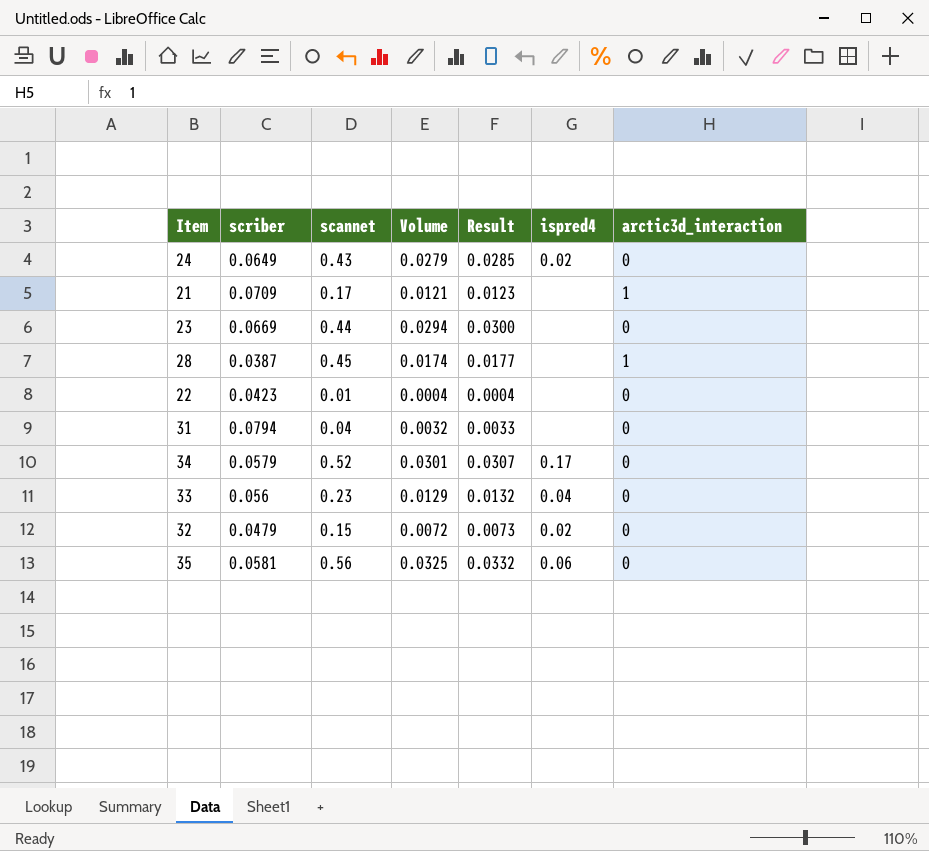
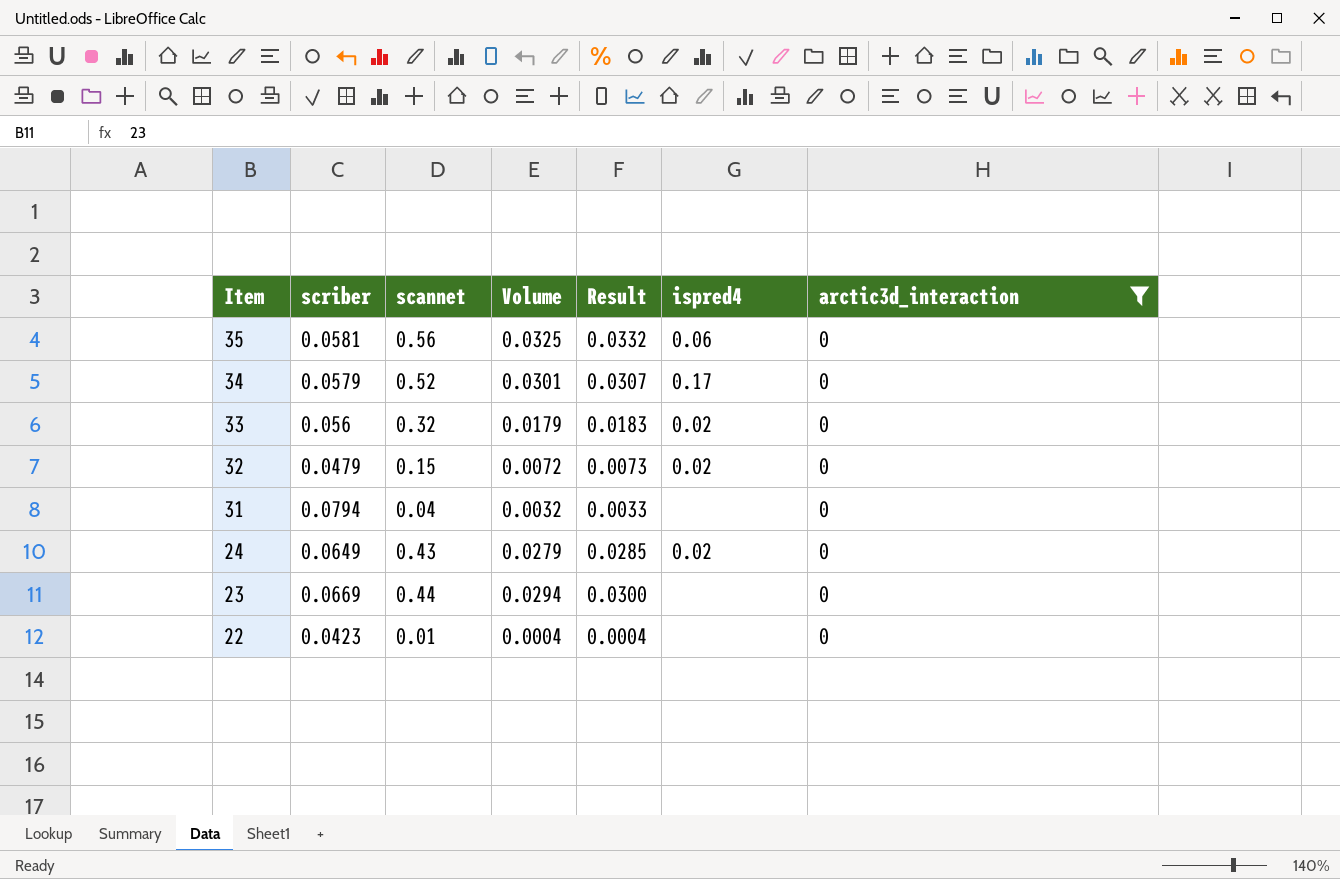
filter: none -> arctic3d_interaction = 0
row order: none -> Item descending
33 | scannet: 0.23 -> 0.32
33 | Volume: 0.0129 -> 0.0179
33 | Result: 0.0132 -> 0.0183
33 | ispred4: 0.04 -> 0.02

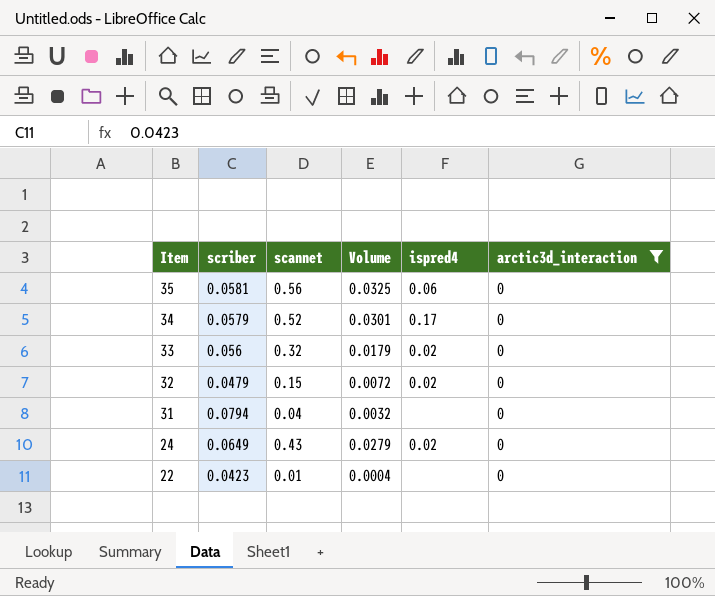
column Result | formula: [Volume] * 1.02 -> none
row 23: 0.0669 | 0.44 | 0.0294 | 0.0300 | none | 0 -> none

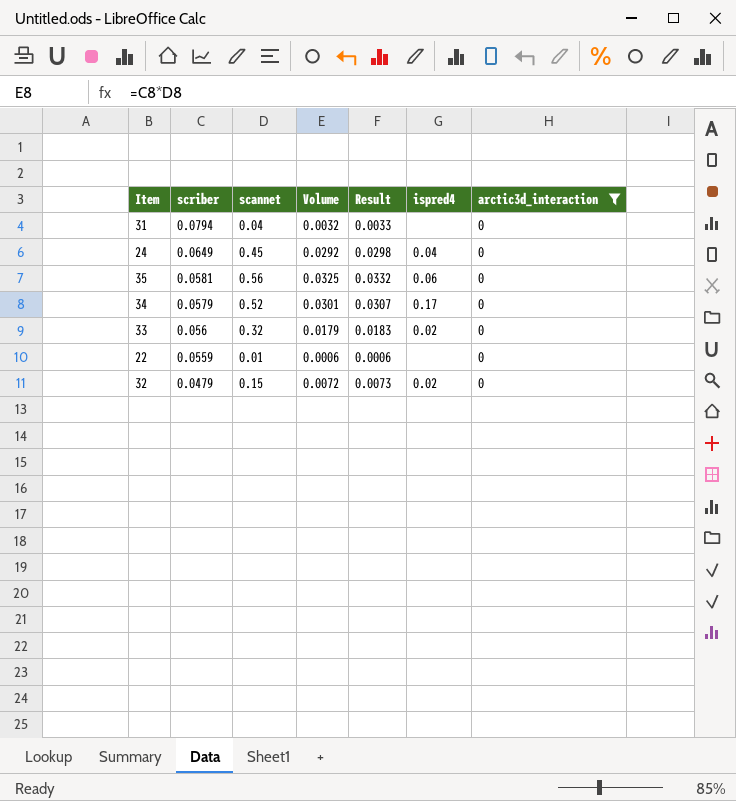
row order: Item descending -> scriber descending
column Result | formula: none -> [Volume] * 1.02
24 | scannet: 0.43 -> 0.45
24 | Volume: 0.0279 -> 0.0292
24 | ispred4: 0.02 -> 0.04
22 | scriber: 0.0423 -> 0.0559
22 | Volume: 0.0004 -> 0.0006

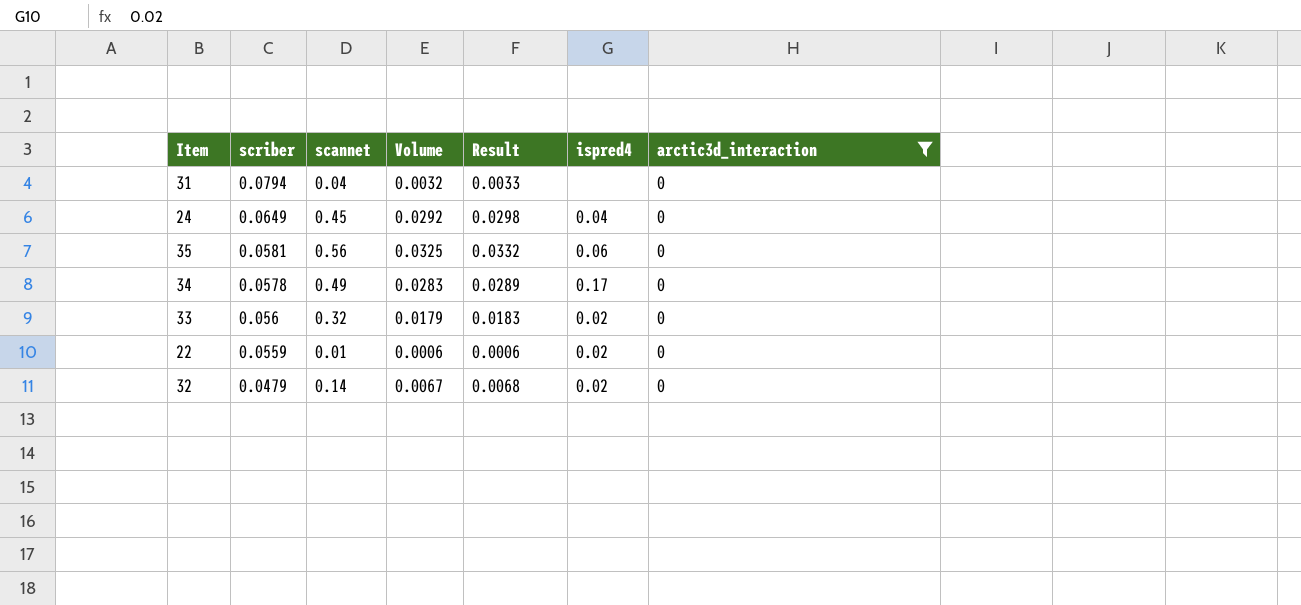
34 | scriber: 0.0579 -> 0.0578
34 | scannet: 0.52 -> 0.49
34 | Volume: 0.0301 -> 0.0283
34 | Result: 0.0307 -> 0.0289
22 | ispred4: none -> 0.02
32 | scannet: 0.15 -> 0.14
32 | Volume: 0.0072 -> 0.0067
32 | Result: 0.0073 -> 0.0068

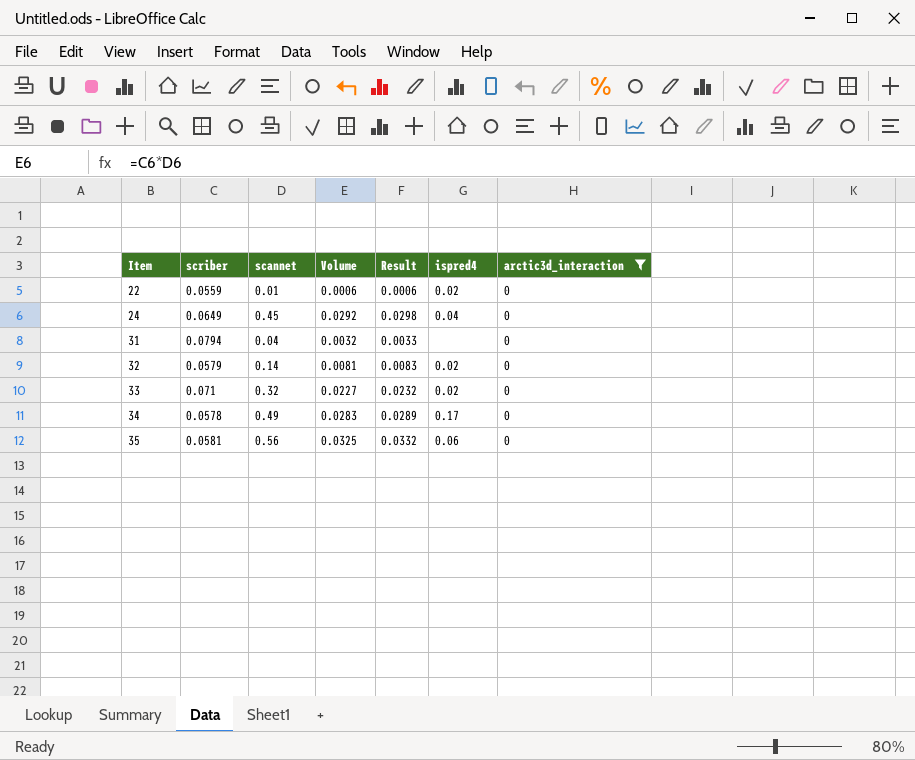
row order: scriber descending -> Item ascending
32 | scriber: 0.0479 -> 0.0579
32 | Volume: 0.0067 -> 0.0081
32 | Result: 0.0068 -> 0.0083
33 | scriber: 0.056 -> 0.071
33 | Volume: 0.0179 -> 0.0227
33 | Result: 0.0183 -> 0.0232

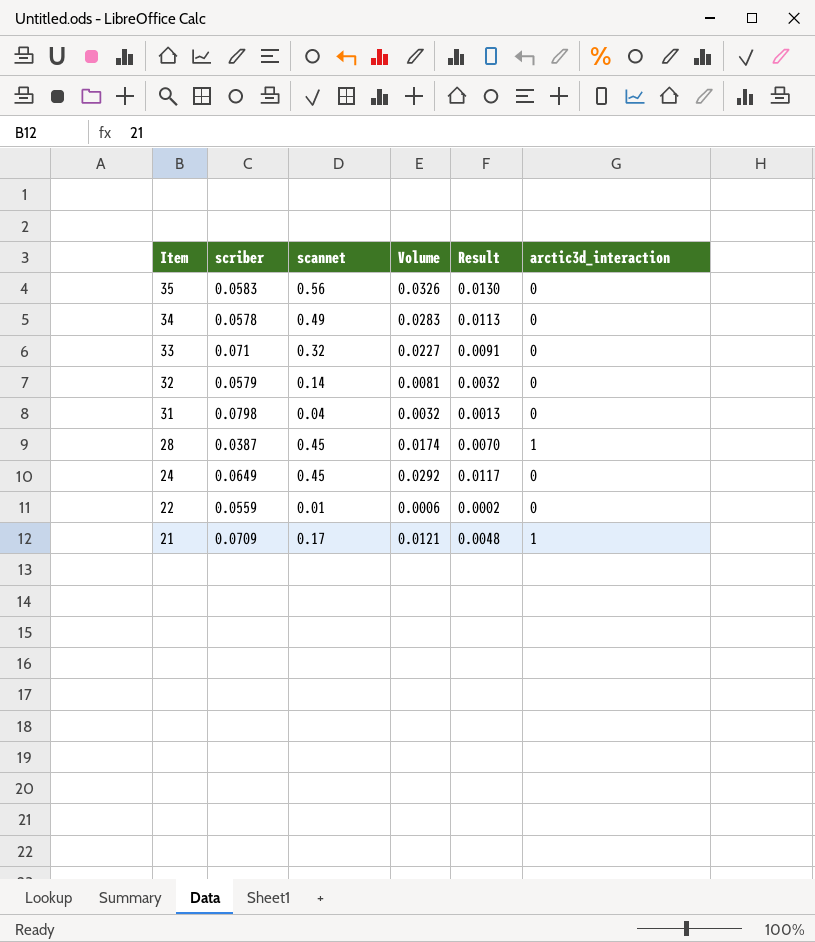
filter: arctic3d_interaction = 0 -> none
row order: Item ascending -> Item descending
column ispred4 | position: 6 -> none
column Result | formula: [Volume] * 1.02 -> [Volume] * 0.4
35 | scriber: 0.0581 -> 0.0583
35 | Volume: 0.0325 -> 0.0326
31 | scriber: 0.0794 -> 0.0798

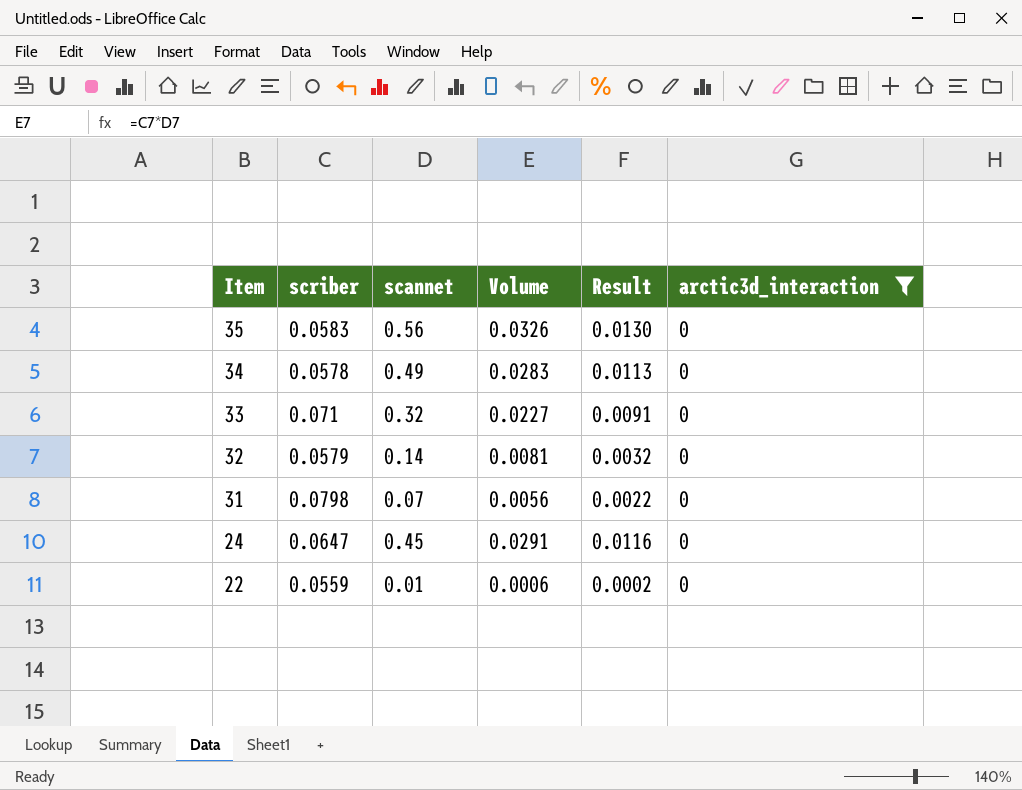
filter: none -> arctic3d_interaction = 0
31 | scannet: 0.04 -> 0.07
31 | Volume: 0.0032 -> 0.0056
31 | Result: 0.0013 -> 0.0022
24 | scriber: 0.0649 -> 0.0647
24 | Volume: 0.0292 -> 0.0291
24 | Result: 0.0117 -> 0.0116

